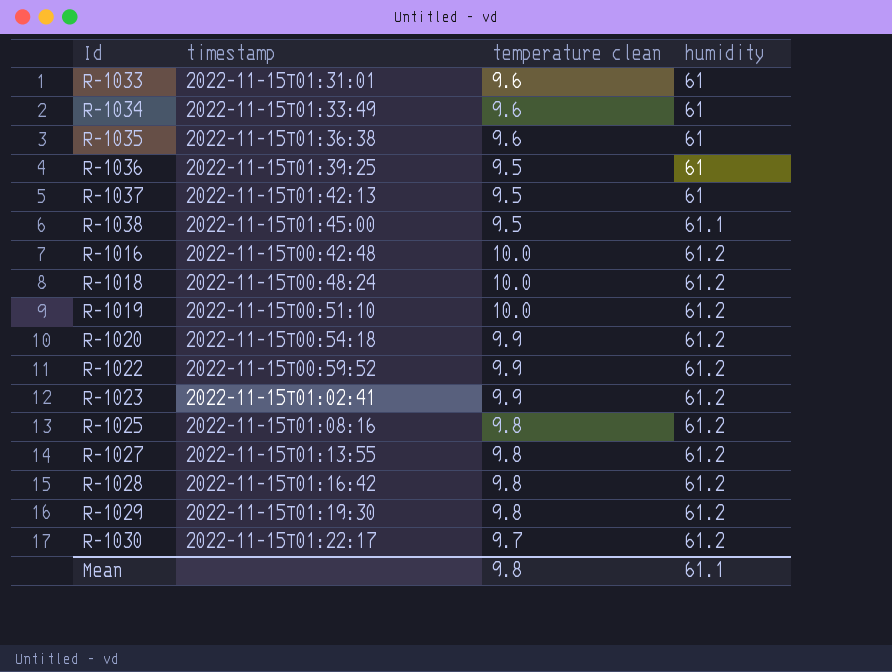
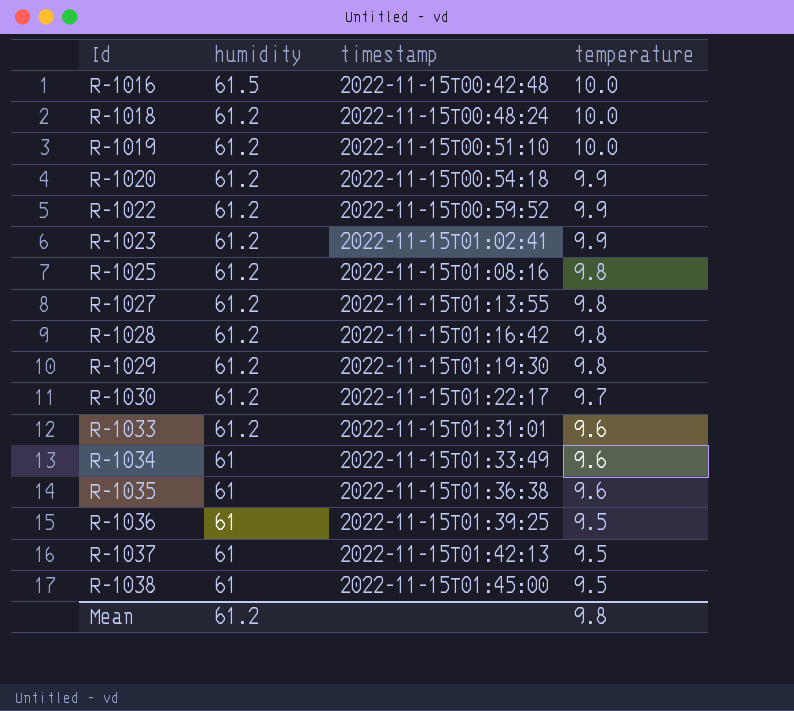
row order: humidity ascending -> Id ascending
column humidity | position: 4 -> 2
column name: temperature clean -> temperature
R-1016 | humidity: 61.2 -> 61.5
R-1033 | humidity: 61 -> 61.2
R-1038 | humidity: 61.1 -> 61
Mean | humidity: 61.1 -> 61.2

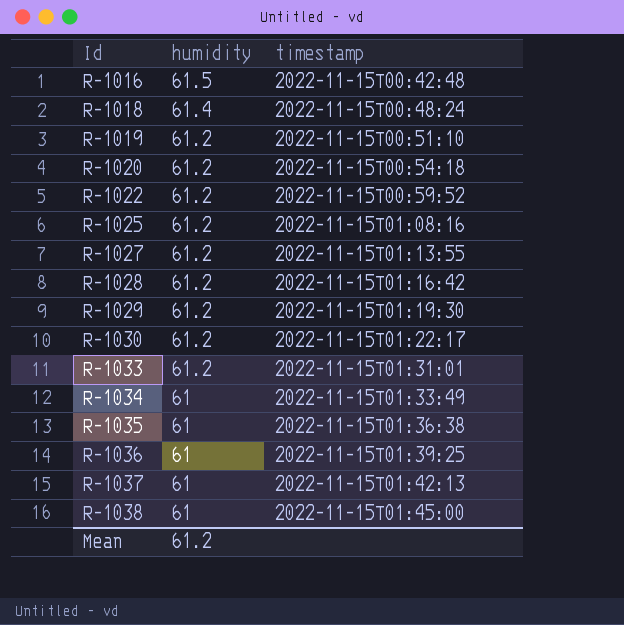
column temperature | position: 4 -> none
row R-1023: 61.2 | 2022-11-15T01:02:41 | 9.9 -> none
R-1018 | humidity: 61.2 -> 61.4

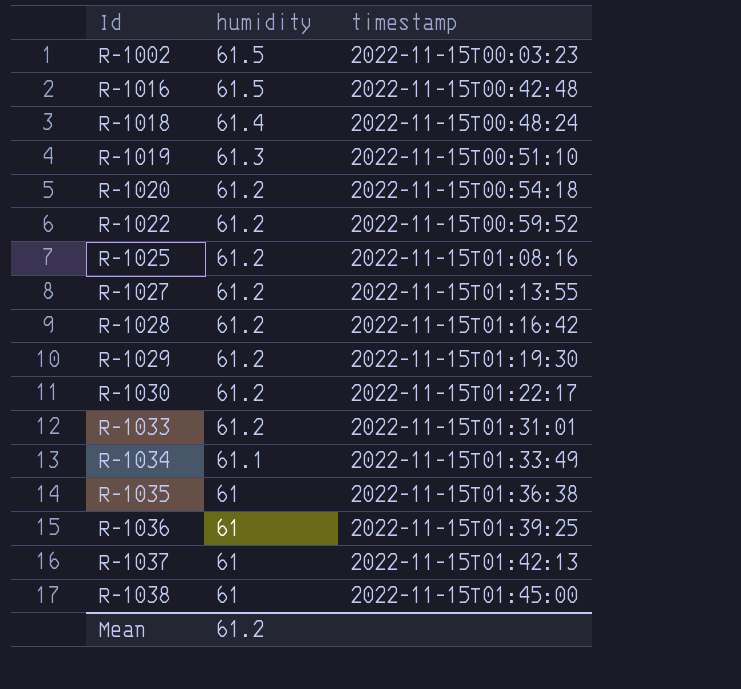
row R-1002: none -> 61.5 | 2022-11-15T00:03:23
R-1019 | humidity: 61.2 -> 61.3
R-1034 | humidity: 61 -> 61.1

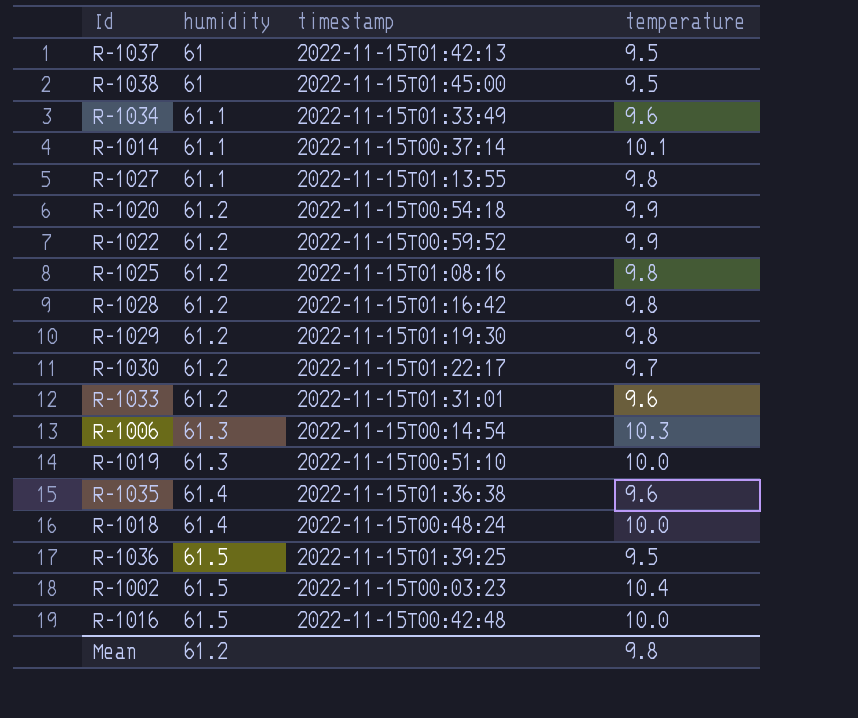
row order: Id ascending -> humidity ascending
column temperature | position: none -> 4
row R-1014: none -> 61.1 | 2022-11-15T00:37:14 | 10.1
R-1027 | humidity: 61.2 -> 61.1
row R-1006: none -> 61.3 | 2022-11-15T00:14:54 | 10.3
R-1035 | humidity: 61 -> 61.4
R-1036 | humidity: 61 -> 61.5

